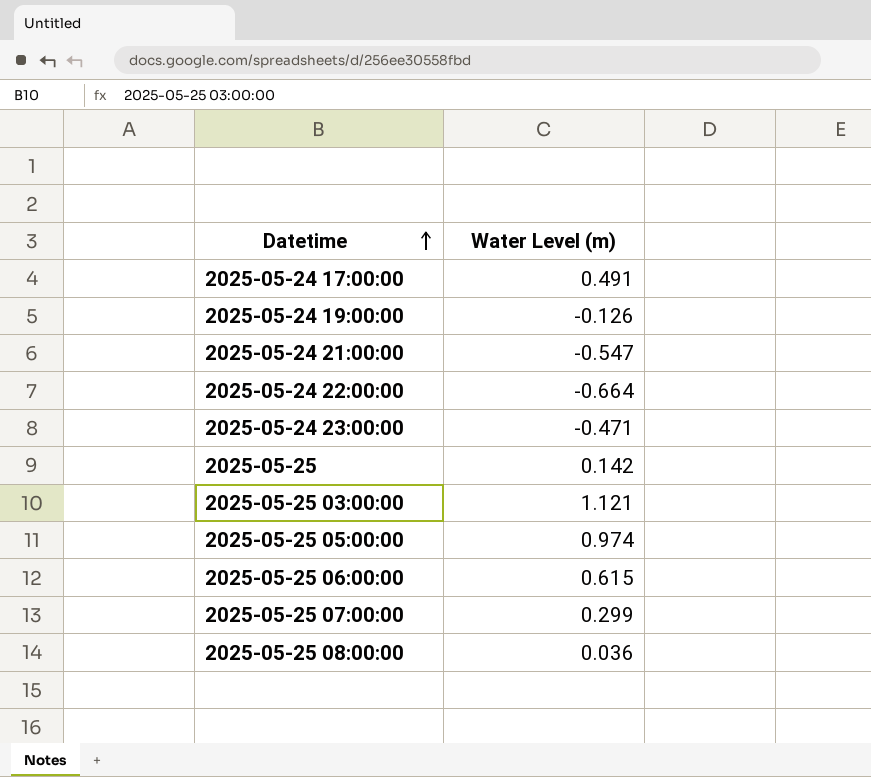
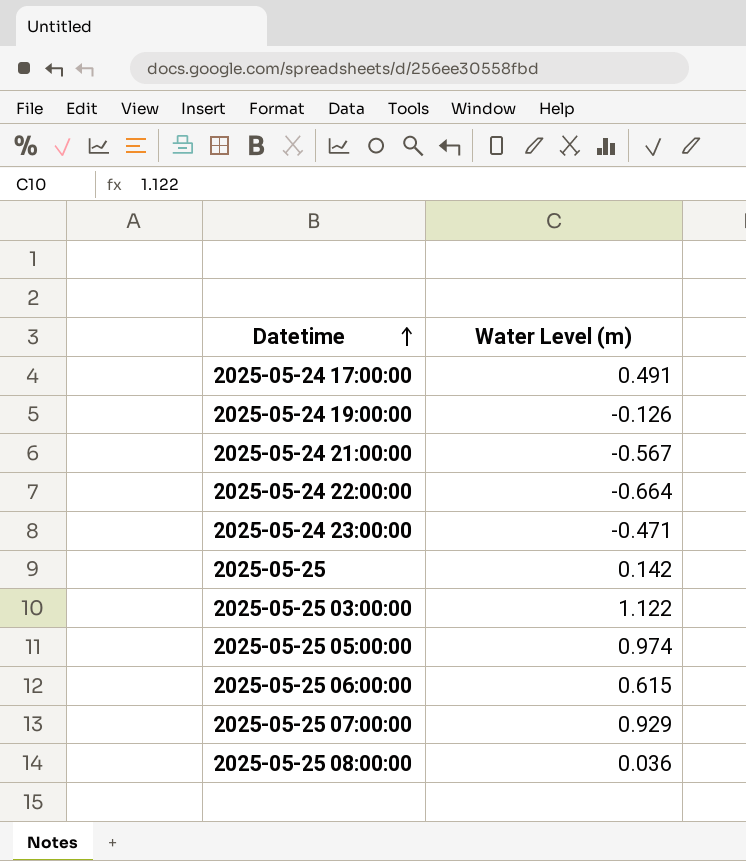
2025-05-24 21:00:00 | Water Level (m): -0.547 -> -0.567
2025-05-25 03:00:00 | Water Level (m): 1.121 -> 1.122
2025-05-25 07:00:00 | Water Level (m): 0.299 -> 0.929

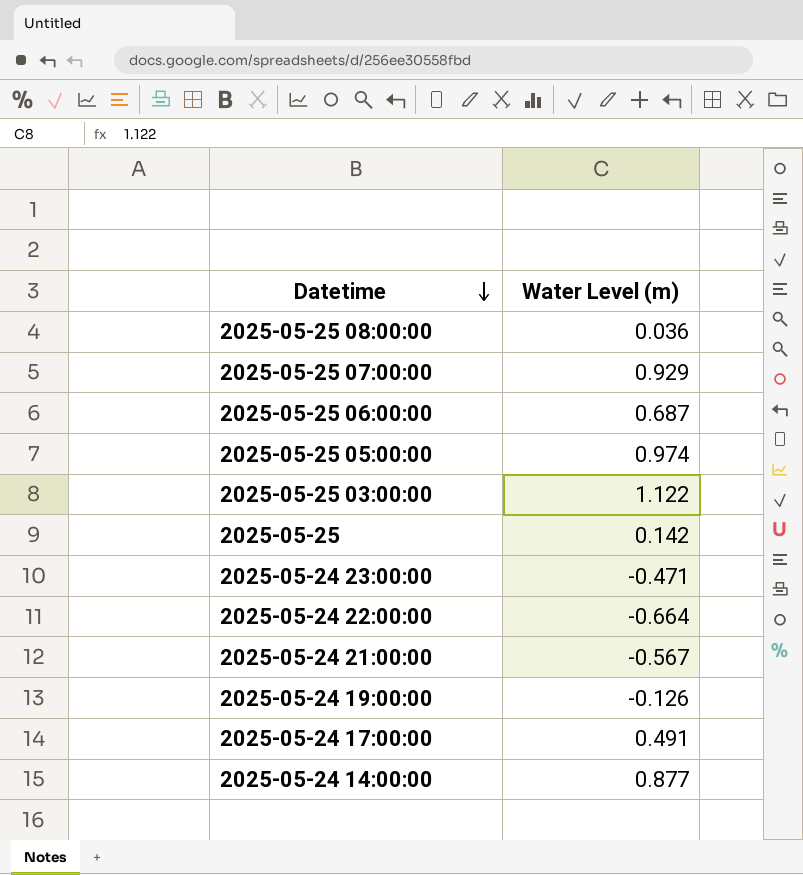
row order: Datetime ascending -> Datetime descending
2025-05-25 06:00:00 | Water Level (m): 0.615 -> 0.687
row 2025-05-24 14:00:00: none -> 0.877

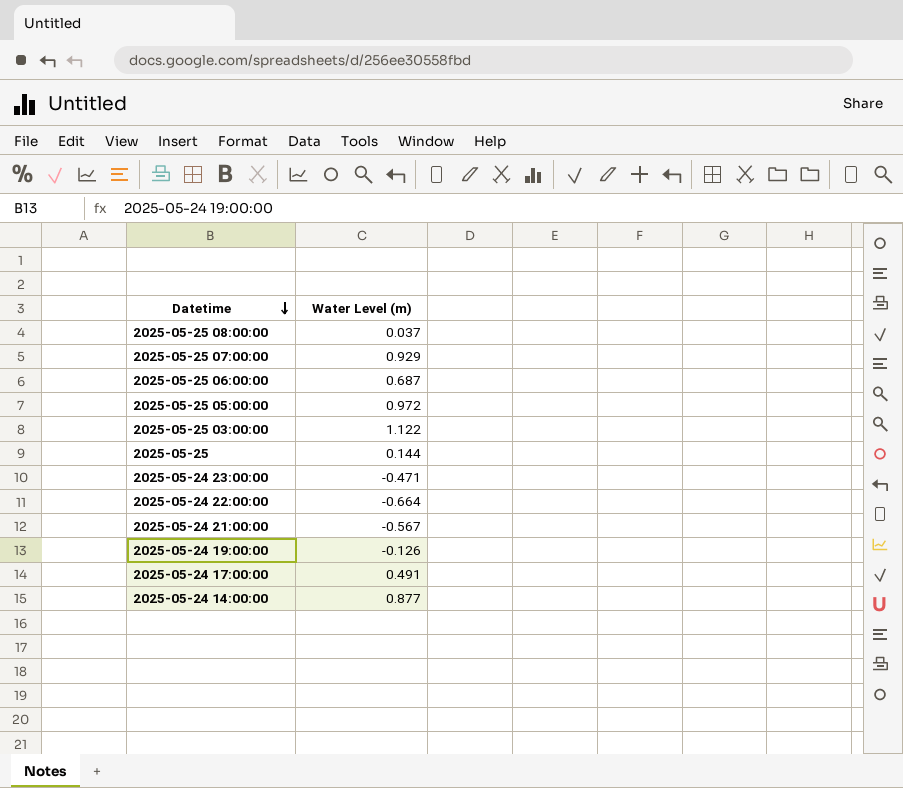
2025-05-25 08:00:00 | Water Level (m): 0.036 -> 0.037
2025-05-25 05:00:00 | Water Level (m): 0.974 -> 0.972
2025-05-25 | Water Level (m): 0.142 -> 0.144

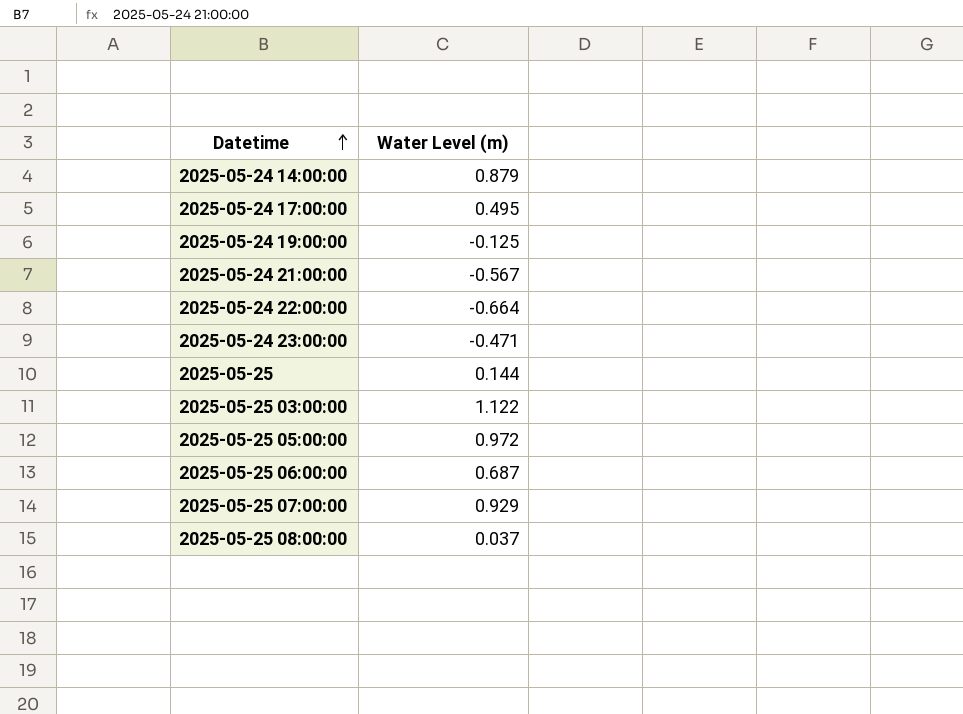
row order: Datetime descending -> Datetime ascending
2025-05-24 14:00:00 | Water Level (m): 0.877 -> 0.879
2025-05-24 17:00:00 | Water Level (m): 0.491 -> 0.495
2025-05-24 19:00:00 | Water Level (m): -0.126 -> -0.125

